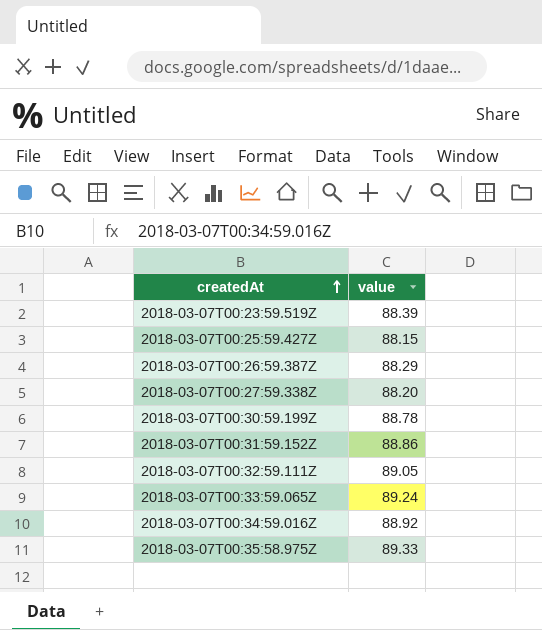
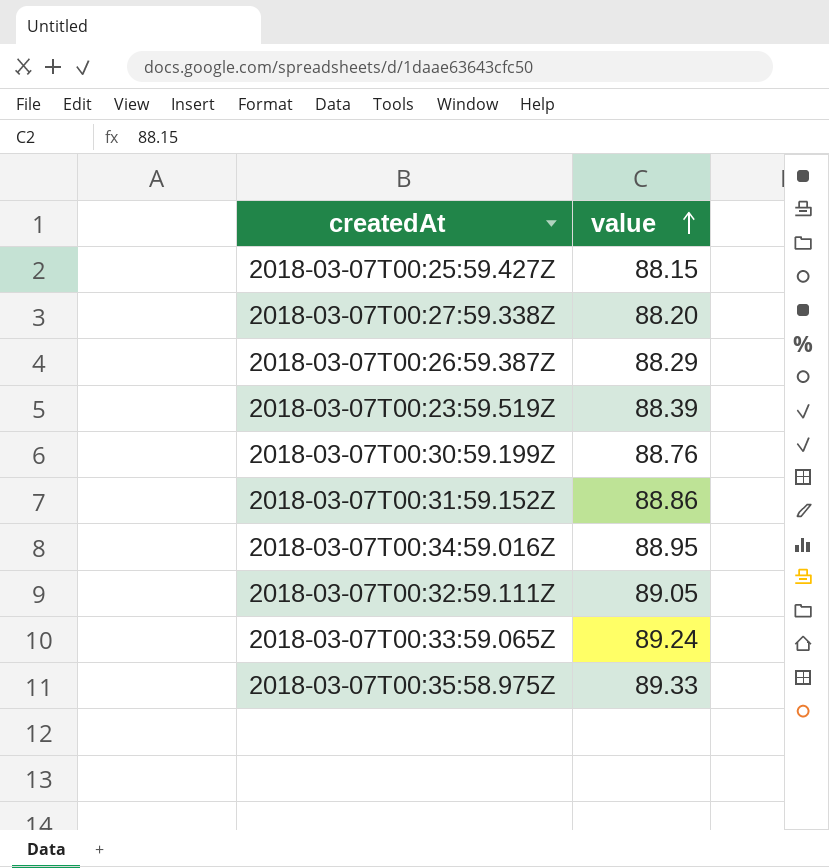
row order: createdAt ascending -> value ascending
2018-03-07T00:30:59.199Z | value: 88.78 -> 88.76
2018-03-07T00:34:59.016Z | value: 88.92 -> 88.95

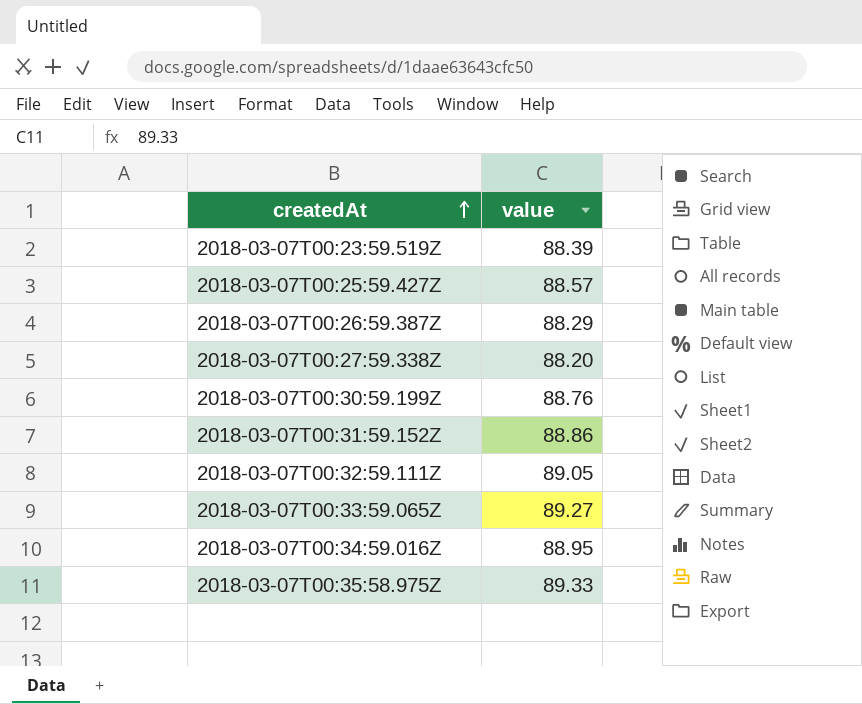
row order: value ascending -> createdAt ascending
2018-03-07T00:25:59.427Z | value: 88.15 -> 88.57
2018-03-07T00:33:59.065Z | value: 89.24 -> 89.27

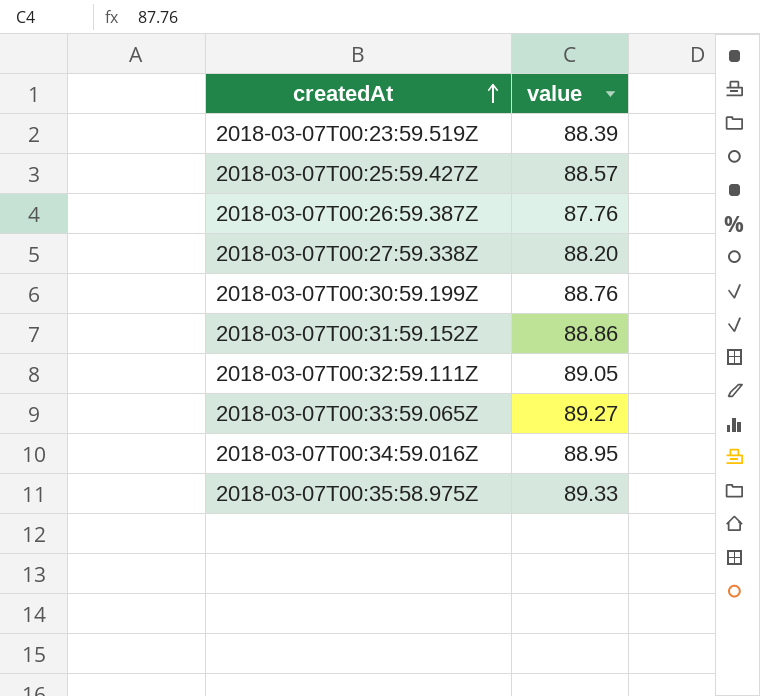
2018-03-07T00:26:59.387Z | value: 88.29 -> 87.76

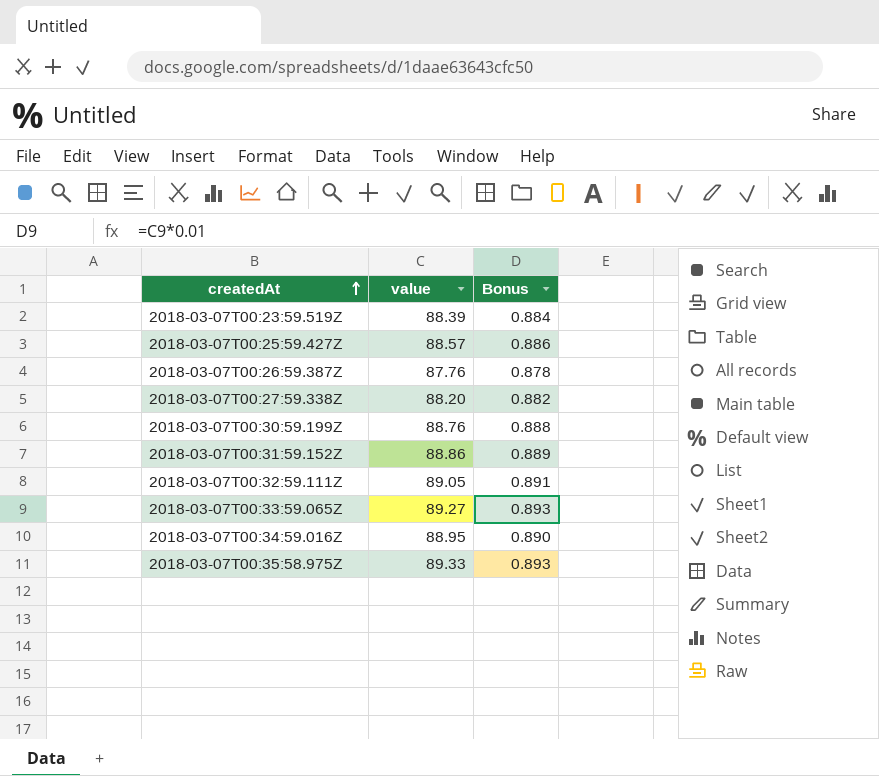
column Bonus | formula: none -> [value] * 0.01

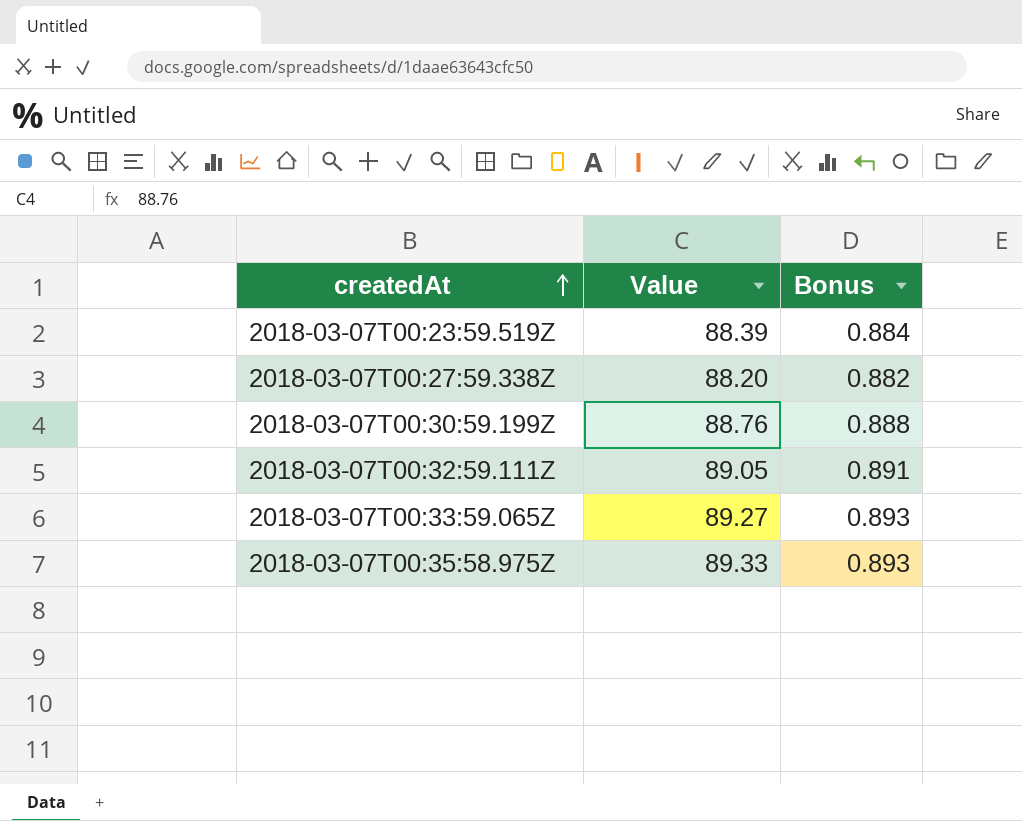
column name: value -> Value
row 2018-03-07T00:25:59.427Z: 88.57 | 0.886 -> none
row 2018-03-07T00:26:59.387Z: 87.76 | 0.878 -> none
row 2018-03-07T00:31:59.152Z: 88.86 | 0.889 -> none
row 2018-03-07T00:34:59.016Z: 88.95 | 0.890 -> none

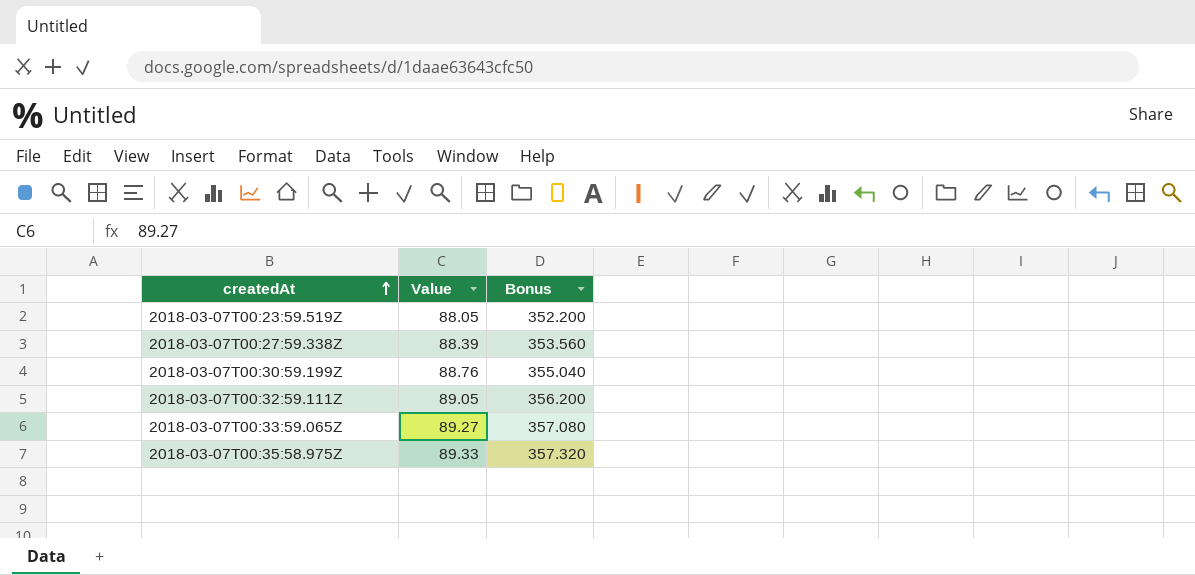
column Bonus | formula: [Value] * 0.01 -> [Value] * 4
2018-03-07T00:23:59.519Z | Value: 88.39 -> 88.05
2018-03-07T00:27:59.338Z | Value: 88.20 -> 88.39

